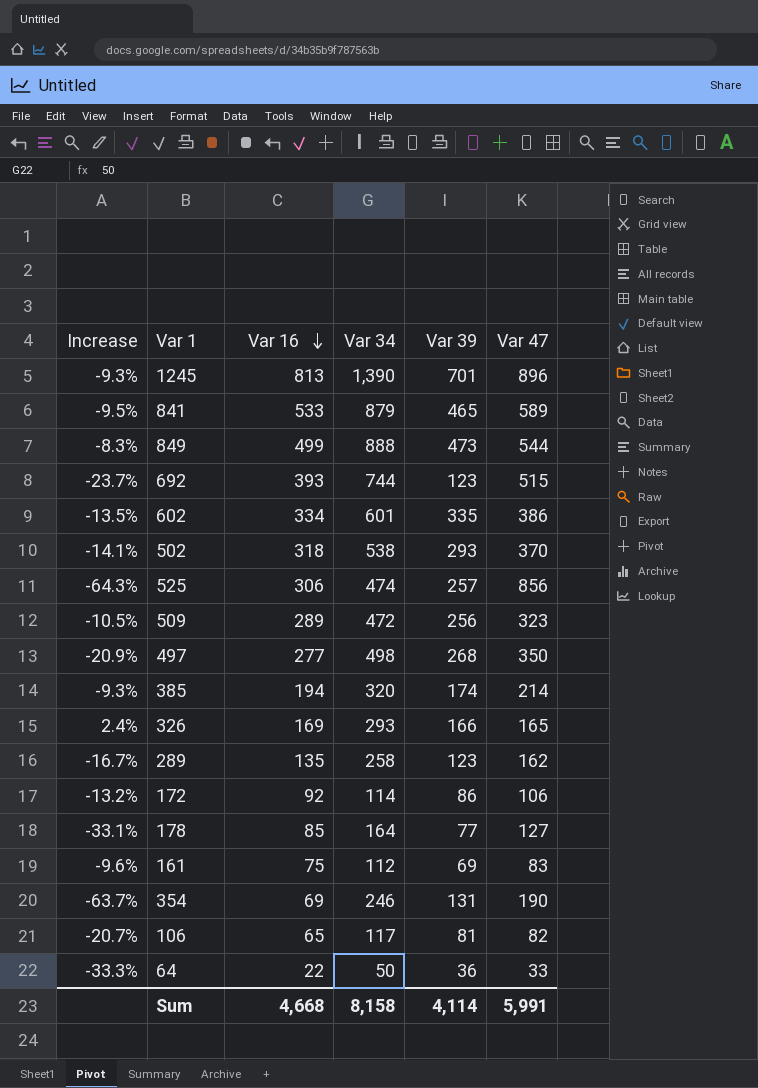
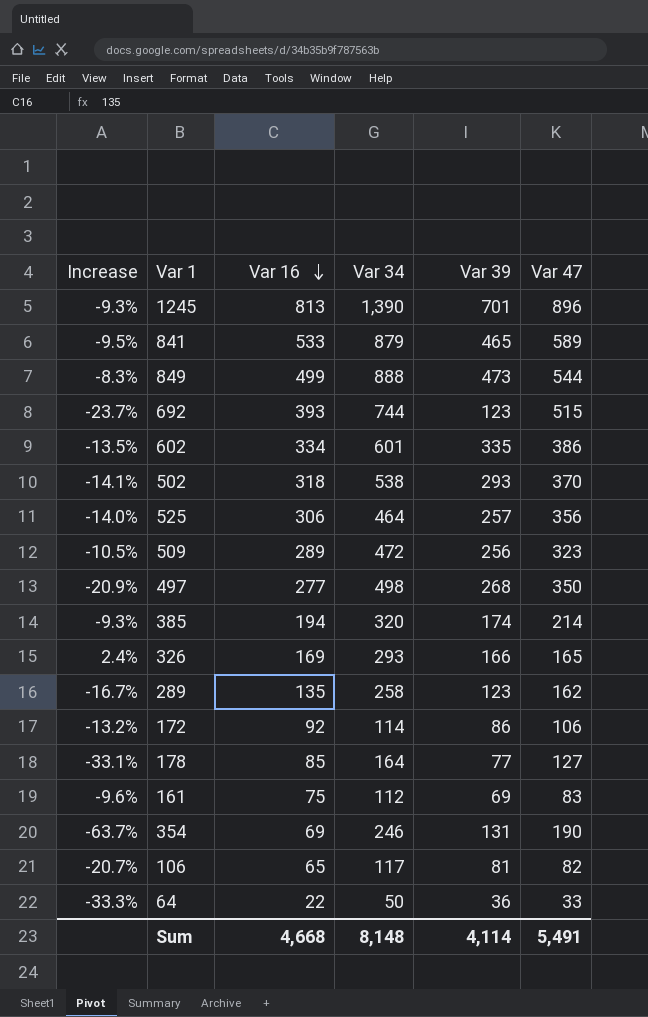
525 | Increase: -64.3% -> -14.0%
525 | Var 34: 474 -> 464
525 | Var 47: 856 -> 356
Sum | Var 34: 8,158 -> 8,148
Sum | Var 47: 5,991 -> 5,491

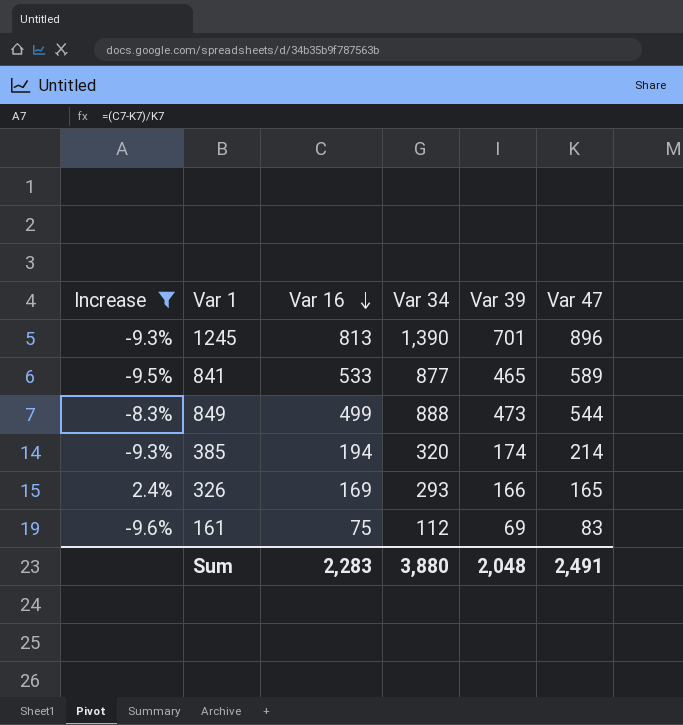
filter: none -> Increase >= -9.6%
841 | Var 34: 879 -> 877
Sum | Var 16: 4,668 -> 2,283
Sum | Var 34: 8,148 -> 3,880
Sum | Var 39: 4,114 -> 2,048
Sum | Var 47: 5,491 -> 2,491

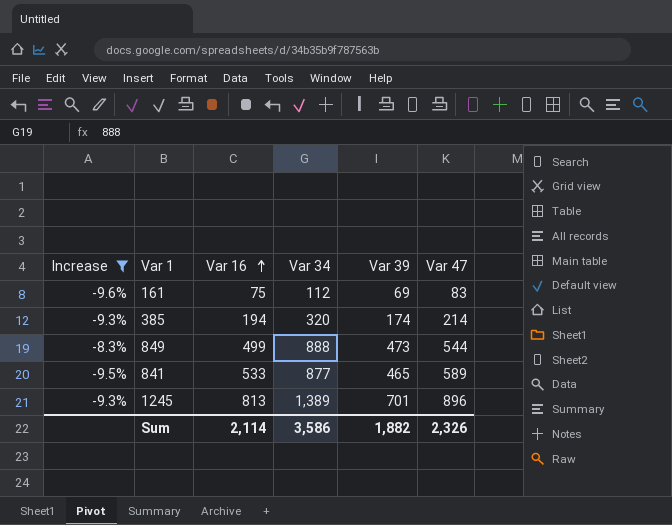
row order: Var 16 descending -> Var 16 ascending
row 326: 2.4% | 169 | 293 | 166 | 165 -> none
1245 | Var 34: 1,390 -> 1,389
Sum | Var 16: 2,283 -> 2,114
Sum | Var 34: 3,880 -> 3,586
Sum | Var 39: 2,048 -> 1,882
Sum | Var 47: 2,491 -> 2,326

